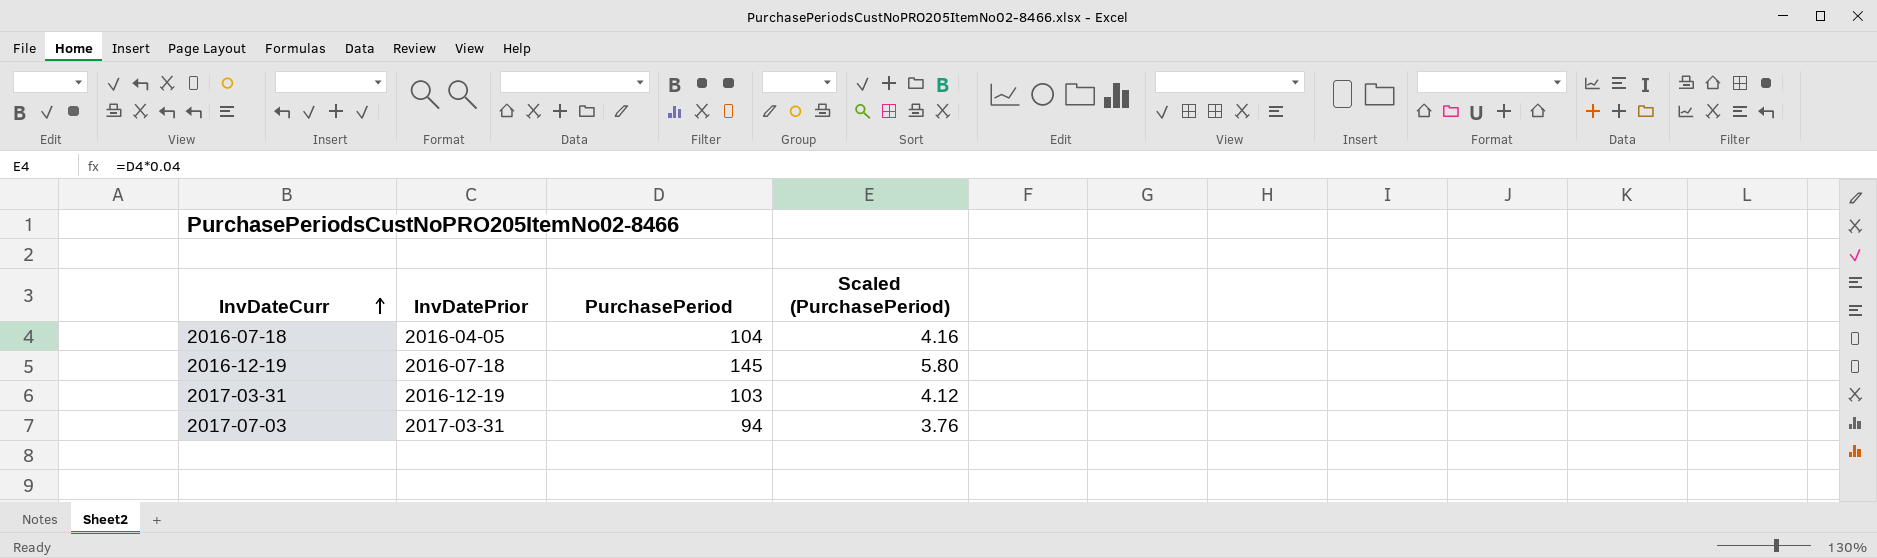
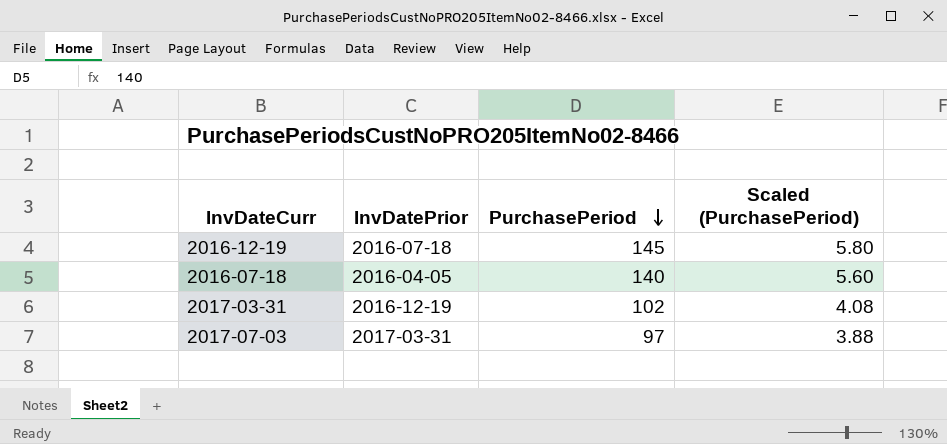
row order: InvDateCurr ascending -> PurchasePeriod descending
2016-07-18 | PurchasePeriod: 104 -> 140
2016-07-18 | Scaled (PurchasePeriod): 4.16 -> 5.60
2017-03-31 | PurchasePeriod: 103 -> 102
2017-03-31 | Scaled (PurchasePeriod): 4.12 -> 4.08
2017-07-03 | PurchasePeriod: 94 -> 97
2017-07-03 | Scaled (PurchasePeriod): 3.76 -> 3.88

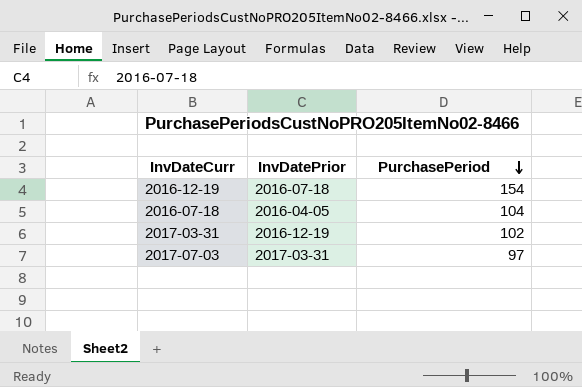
column Scaled (PurchasePeriod) | formula: [PurchasePeriod] * 0.04 -> none
2016-12-19 | PurchasePeriod: 145 -> 154
2016-07-18 | PurchasePeriod: 140 -> 104

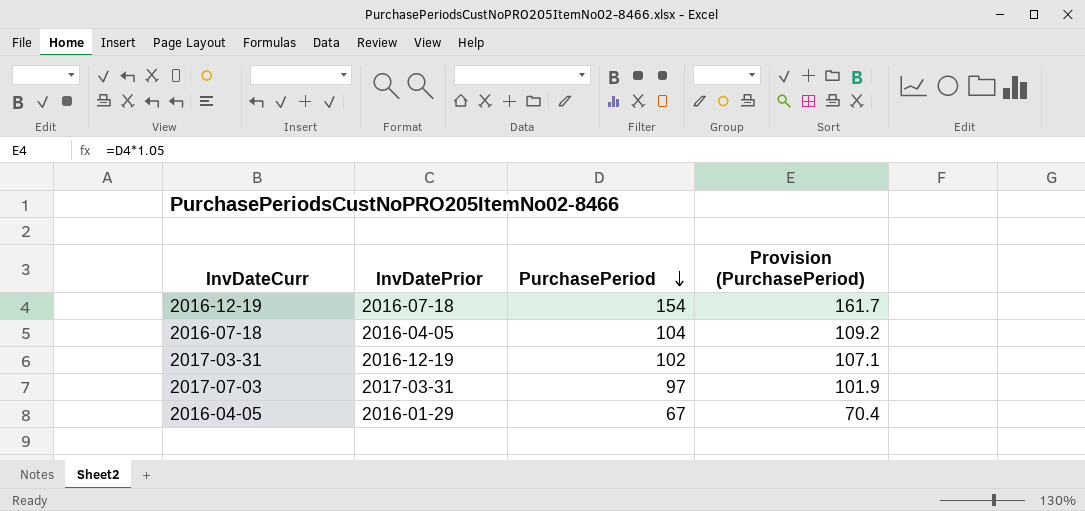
column Provision (PurchasePeriod) | formula: none -> [PurchasePeriod] * 1.05
row 2016-04-05: none -> 2016-01-29 | 67 | 70.4

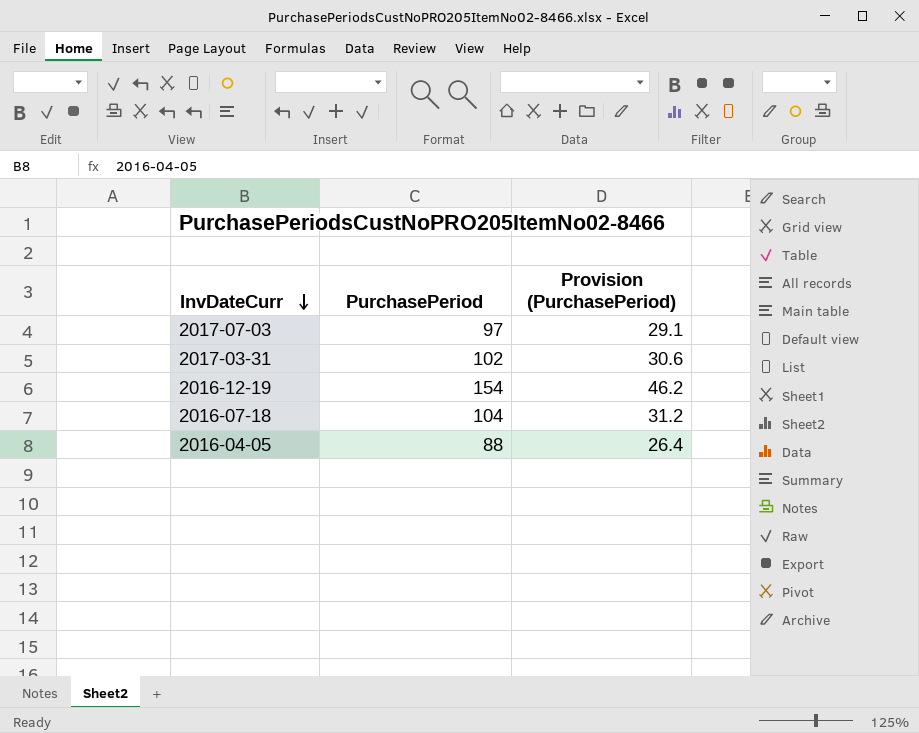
row order: PurchasePeriod descending -> InvDateCurr descending
column InvDatePrior | position: 2 -> none
column Provision (PurchasePeriod) | formula: [PurchasePeriod] * 1.05 -> [PurchasePeriod] * 0.3
2016-04-05 | PurchasePeriod: 67 -> 88

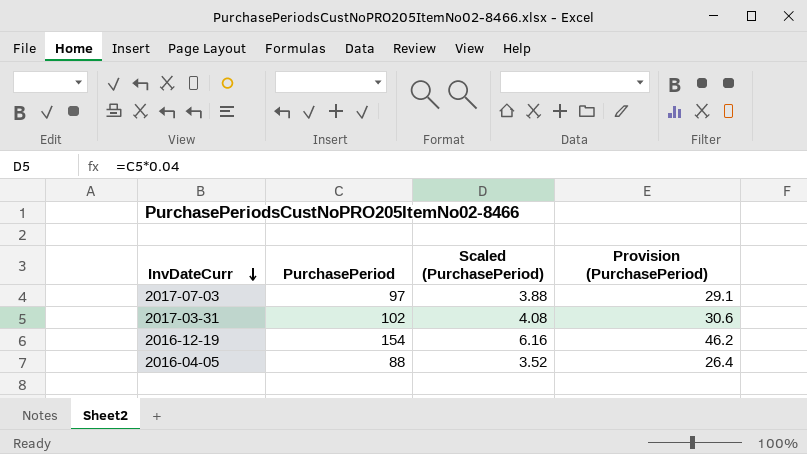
column Scaled (PurchasePeriod) | formula: none -> [PurchasePeriod] * 0.04
row 2016-07-18: 104 | 31.2 -> none

